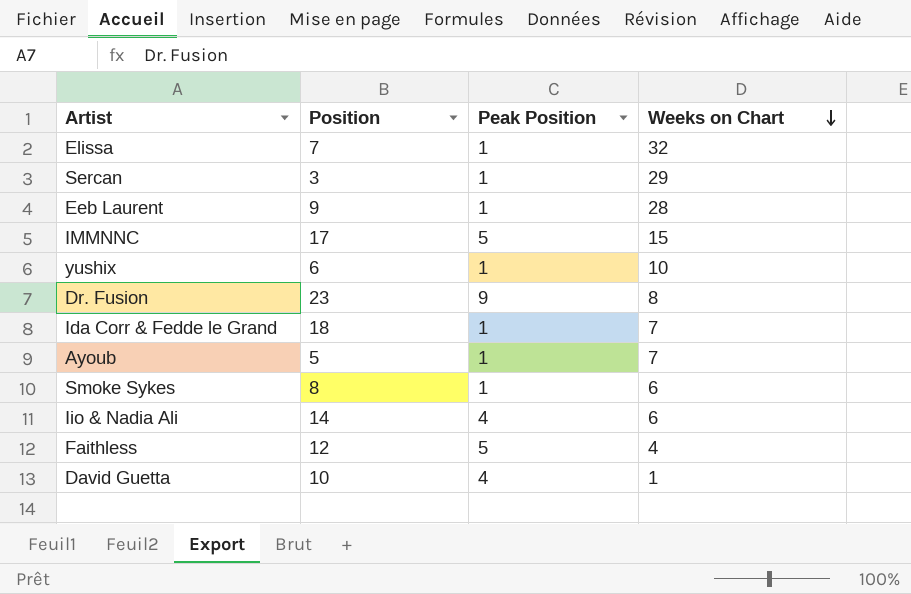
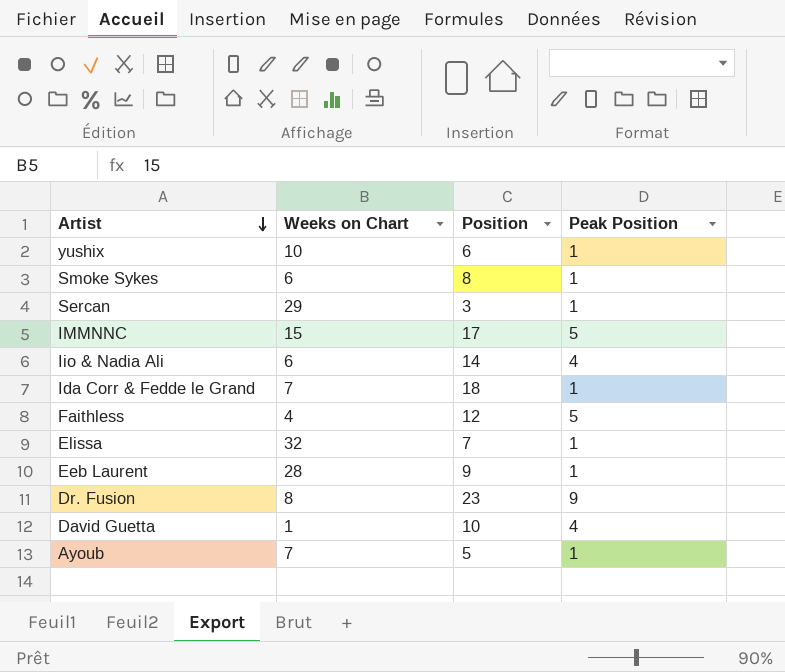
row order: Weeks on Chart descending -> Artist descending
column Weeks on Chart | position: 4 -> 2

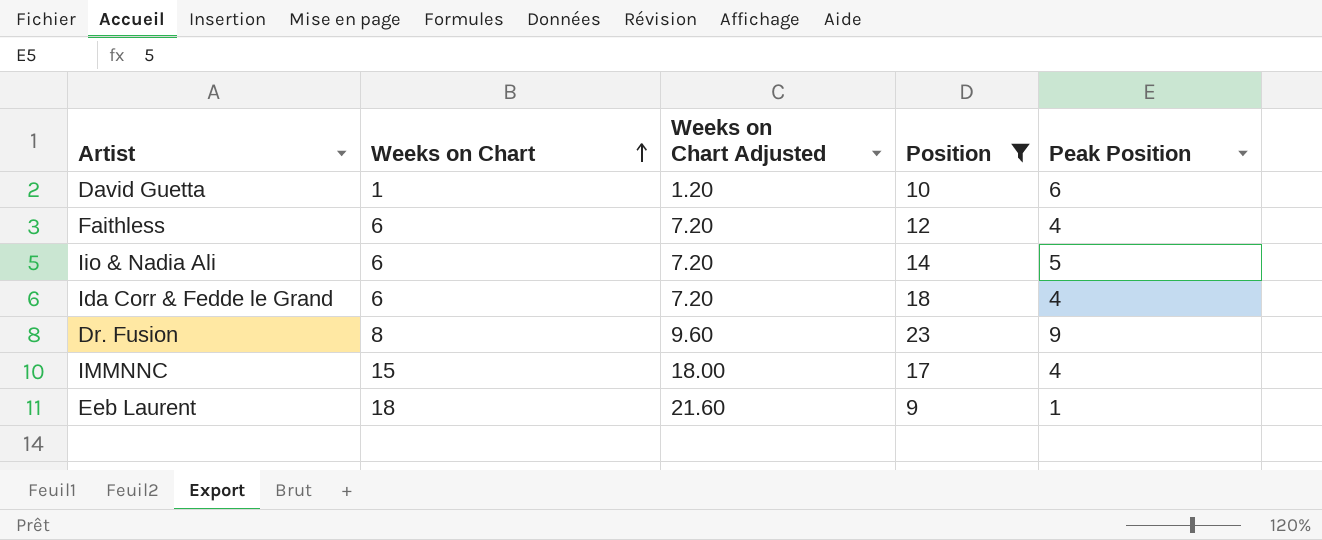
filter: none -> Position >= 9
row order: Artist descending -> Weeks on Chart ascending
column Weeks on Chart Adjusted | formula: none -> [Weeks on Chart] * 1.2
David Guetta | Peak Position: 4 -> 6
Faithless | Weeks on Chart: 4 -> 6
Faithless | Peak Position: 5 -> 4
Iio & Nadia Ali | Peak Position: 4 -> 5
Ida Corr & Fedde le Grand | Weeks on Chart: 7 -> 6
Ida Corr & Fedde le Grand | Peak Position: 1 -> 4
IMMNNC | Peak Position: 5 -> 4
Eeb Laurent | Weeks on Chart: 28 -> 18

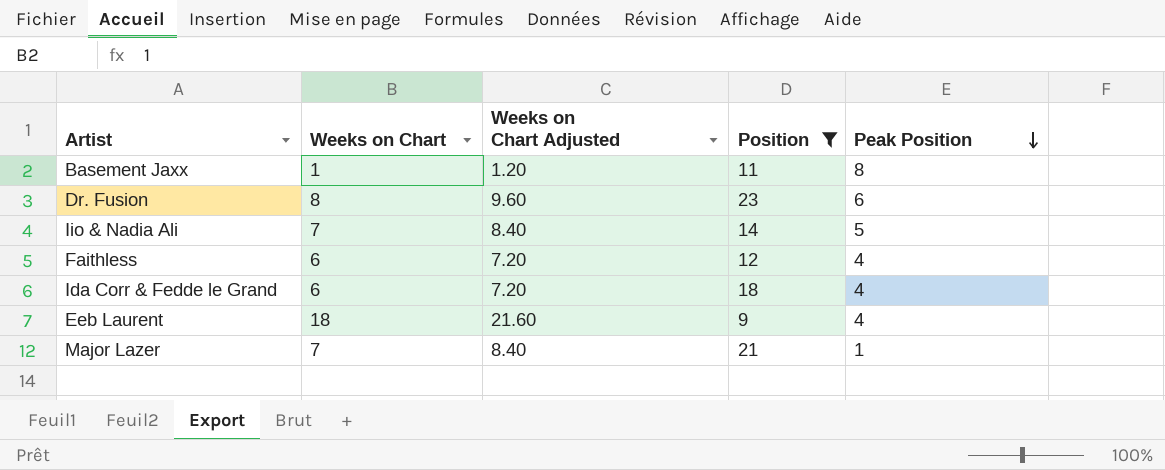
row order: Weeks on Chart ascending -> Peak Position descending
row David Guetta: 1 | 1.20 | 10 | 6 -> none
row IMMNNC: 15 | 18.00 | 17 | 4 -> none
row Basement Jaxx: none -> 1 | 1.20 | 11 | 8
Dr. Fusion | Peak Position: 9 -> 6
Iio & Nadia Ali | Weeks on Chart: 6 -> 7
Iio & Nadia Ali | Weeks on Chart Adjusted: 7.20 -> 8.40
Eeb Laurent | Peak Position: 1 -> 4
row Major Lazer: none -> 7 | 8.40 | 21 | 1

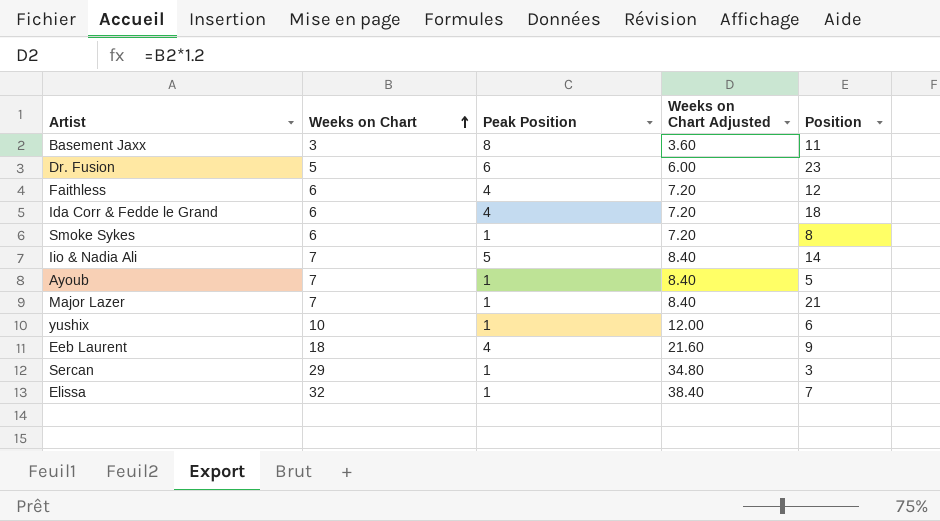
filter: Position >= 9 -> none
row order: Peak Position descending -> Weeks on Chart ascending
column Peak Position | position: 5 -> 3
Basement Jaxx | Weeks on Chart: 1 -> 3
Basement Jaxx | Weeks on Chart Adjusted: 1.20 -> 3.60
Dr. Fusion | Weeks on Chart: 8 -> 5
Dr. Fusion | Weeks on Chart Adjusted: 9.60 -> 6.00

